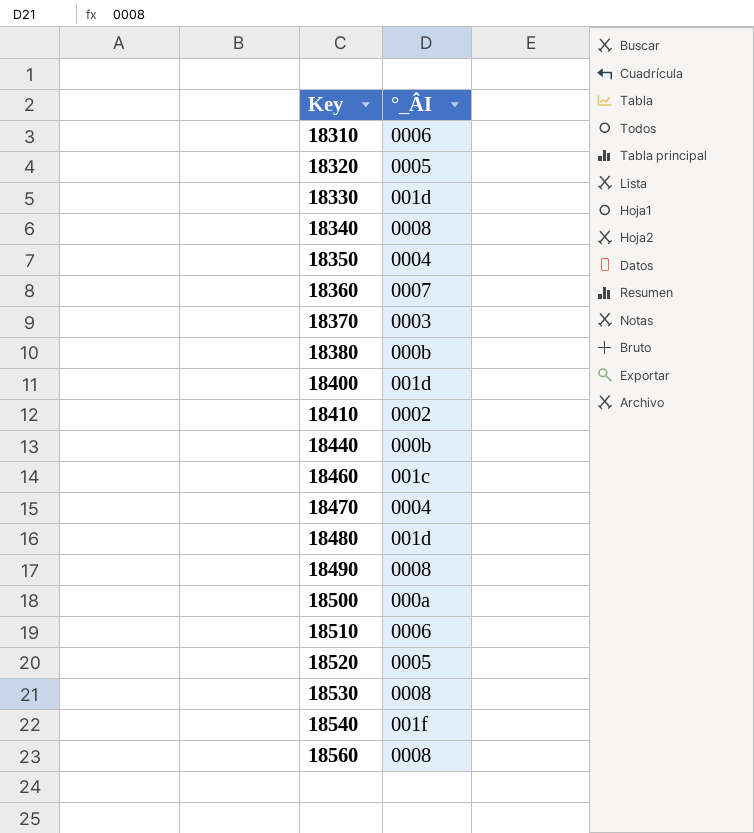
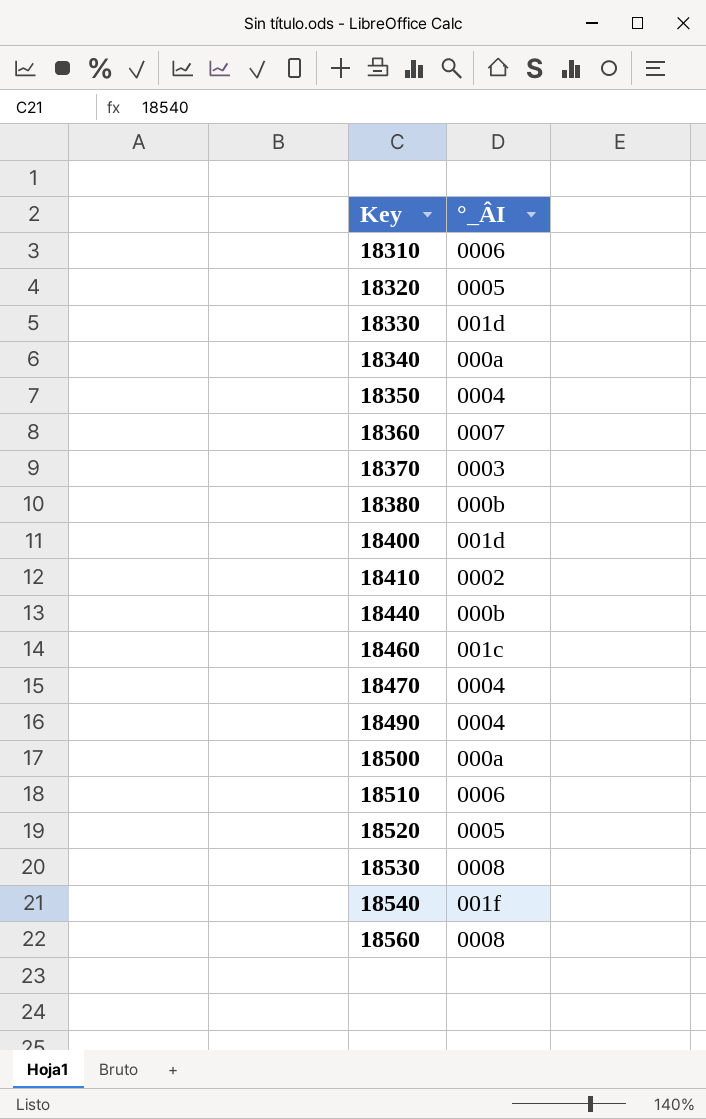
row 18480: 001d -> none
18340 | °_ÂI: 0008 -> 000a
18490 | °_ÂI: 0008 -> 0004

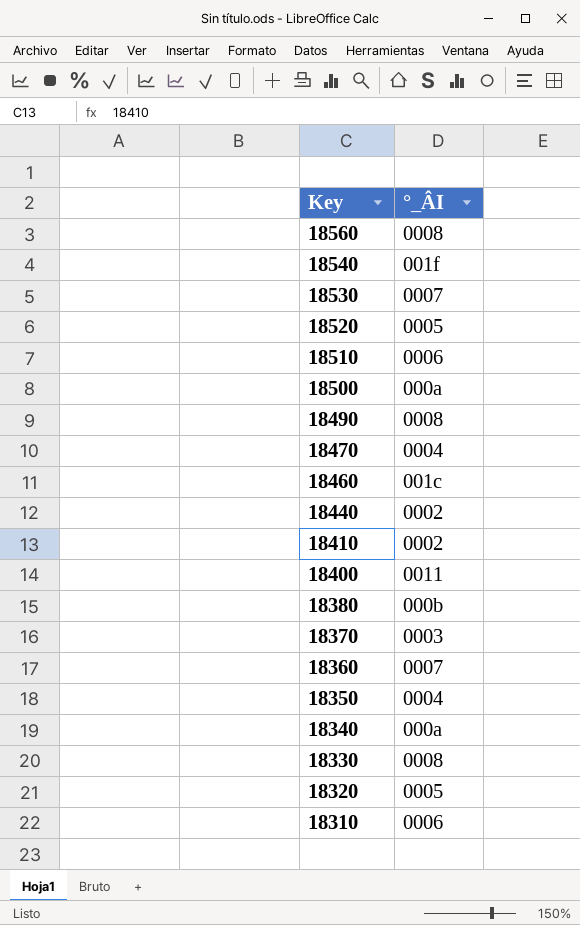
row order: Key ascending -> Key descending
18530 | °_ÂI: 0008 -> 0007
18490 | °_ÂI: 0004 -> 0008
18440 | °_ÂI: 000b -> 0002
18400 | °_ÂI: 001d -> 0011
18330 | °_ÂI: 001d -> 0008

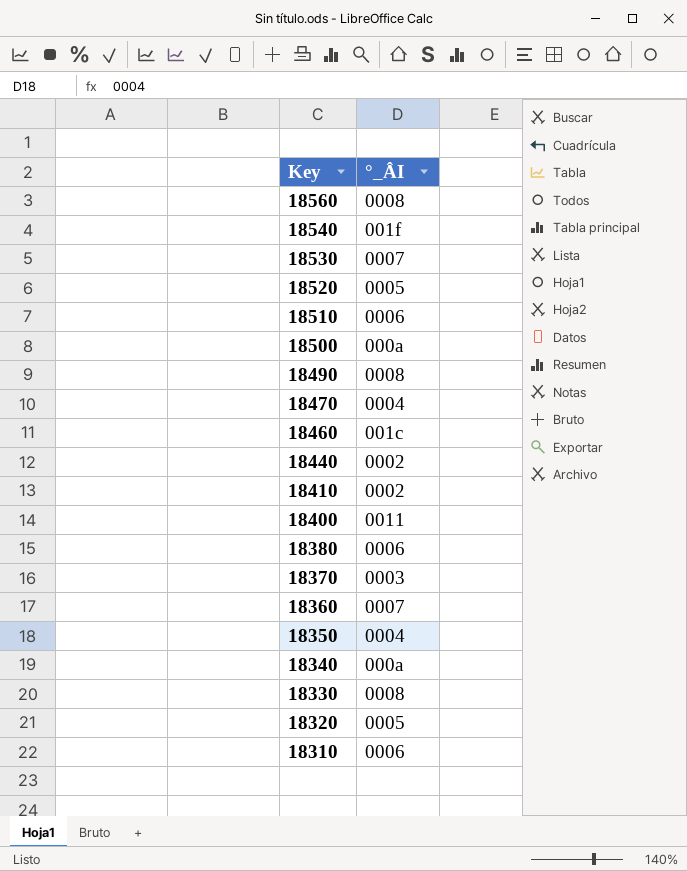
18380 | °_ÂI: 000b -> 0006

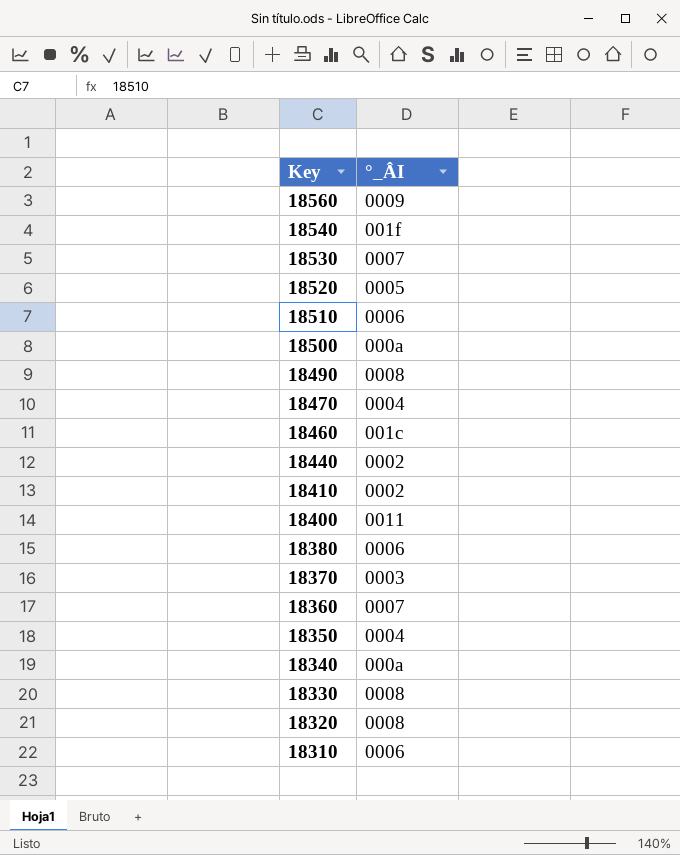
18560 | °_ÂI: 0008 -> 0009
18320 | °_ÂI: 0005 -> 0008

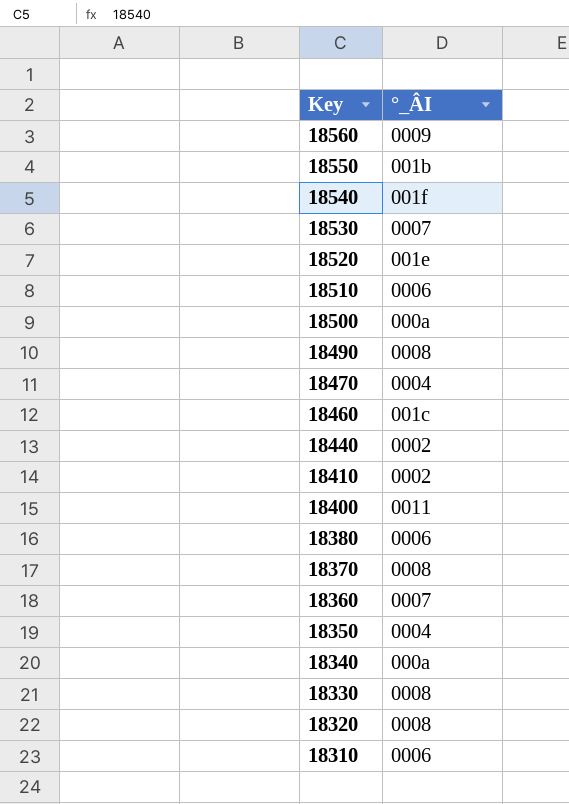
row 18550: none -> 001b
18520 | °_ÂI: 0005 -> 001e
18370 | °_ÂI: 0003 -> 0008

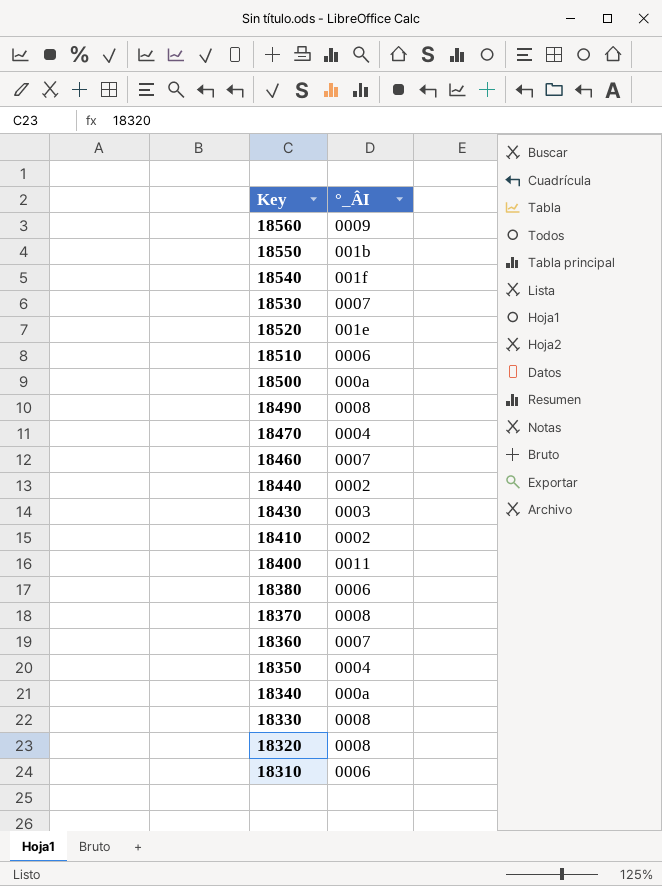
18460 | °_ÂI: 001c -> 0007
row 18430: none -> 0003

